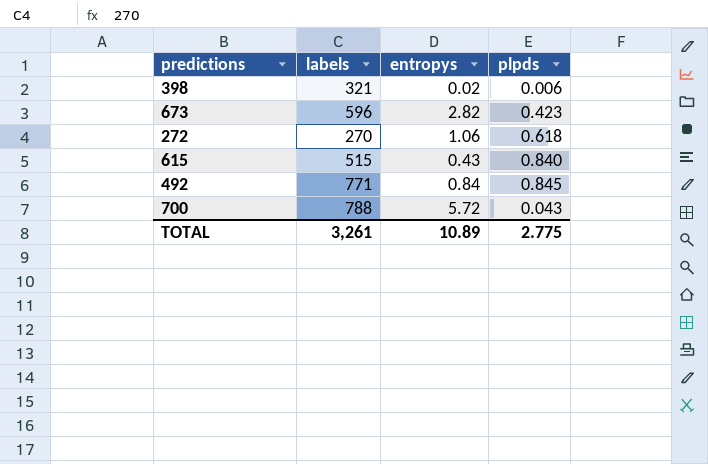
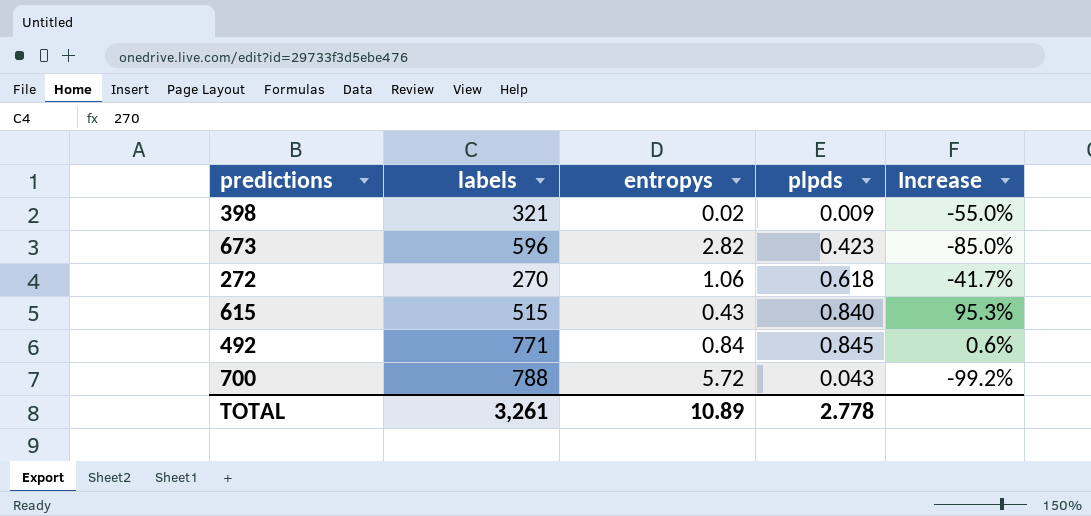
column Increase | formula: none -> ([plpds] - [entropys]) / [entropys]
398 | plpds: 0.006 -> 0.009
TOTAL | plpds: 2.775 -> 2.778

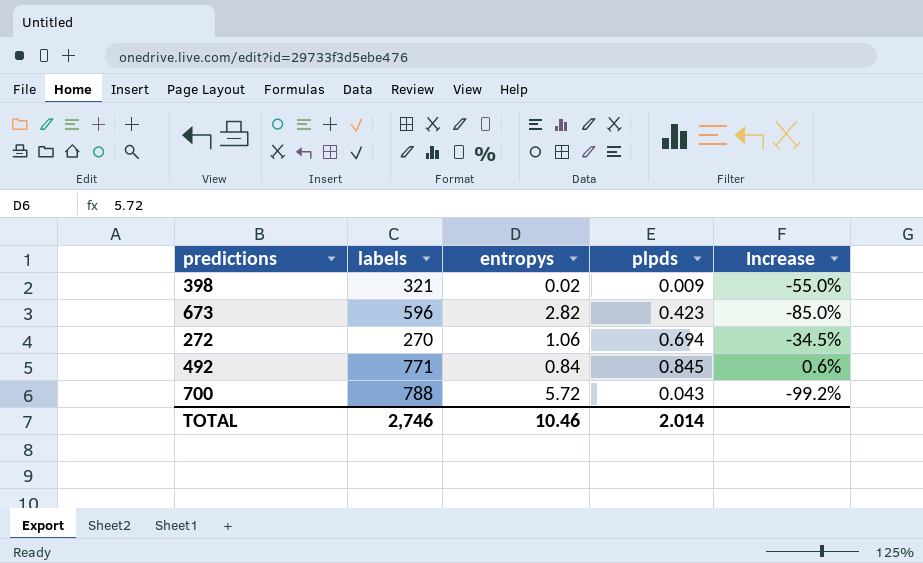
row 615: 515 | 0.43 | 0.840 | 95.3% -> none
272 | plpds: 0.618 -> 0.694
272 | Increase: -41.7% -> -34.5%
TOTAL | labels: 3,261 -> 2,746
TOTAL | entropys: 10.89 -> 10.46
TOTAL | plpds: 2.778 -> 2.014

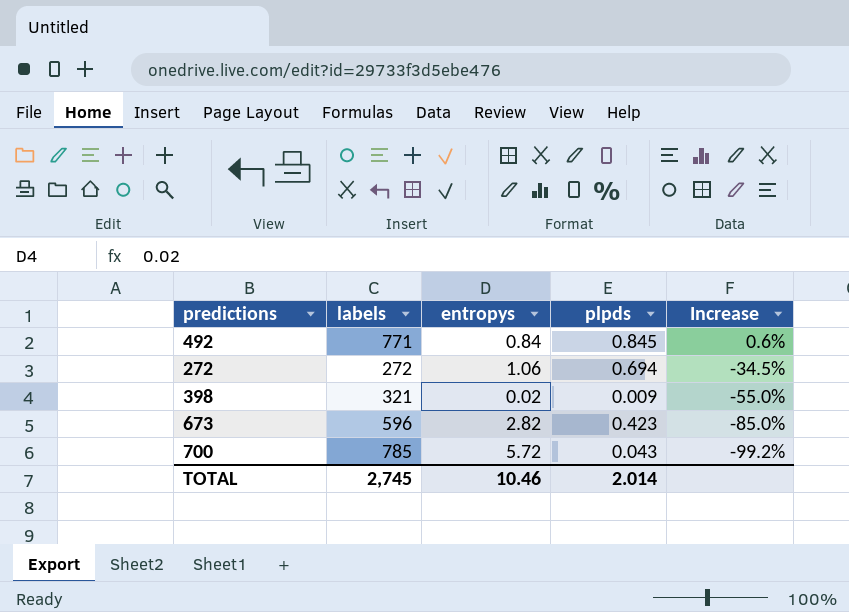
row order: none -> Increase descending
272 | labels: 270 -> 272
700 | labels: 788 -> 785
TOTAL | labels: 2,746 -> 2,745

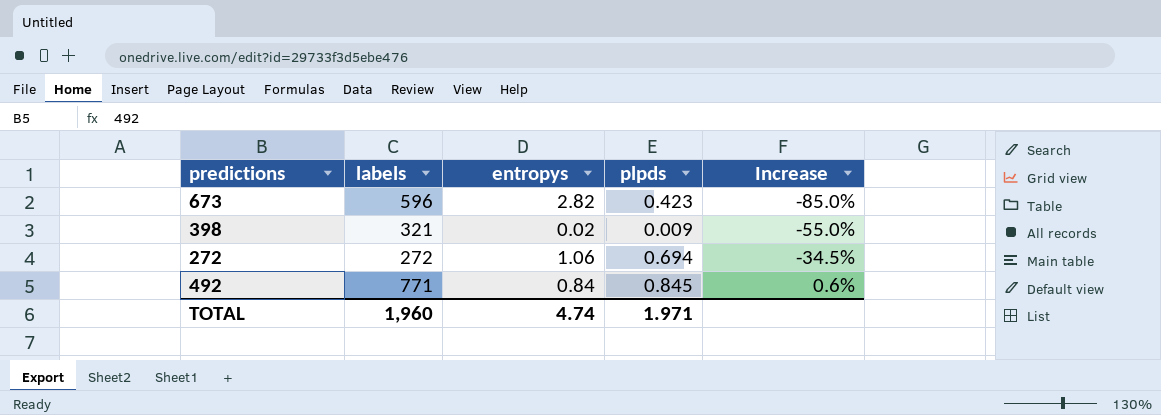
row order: Increase descending -> Increase ascending
row 700: 785 | 5.72 | 0.043 | -99.2% -> none
TOTAL | labels: 2,745 -> 1,960
TOTAL | entropys: 10.46 -> 4.74
TOTAL | plpds: 2.014 -> 1.971

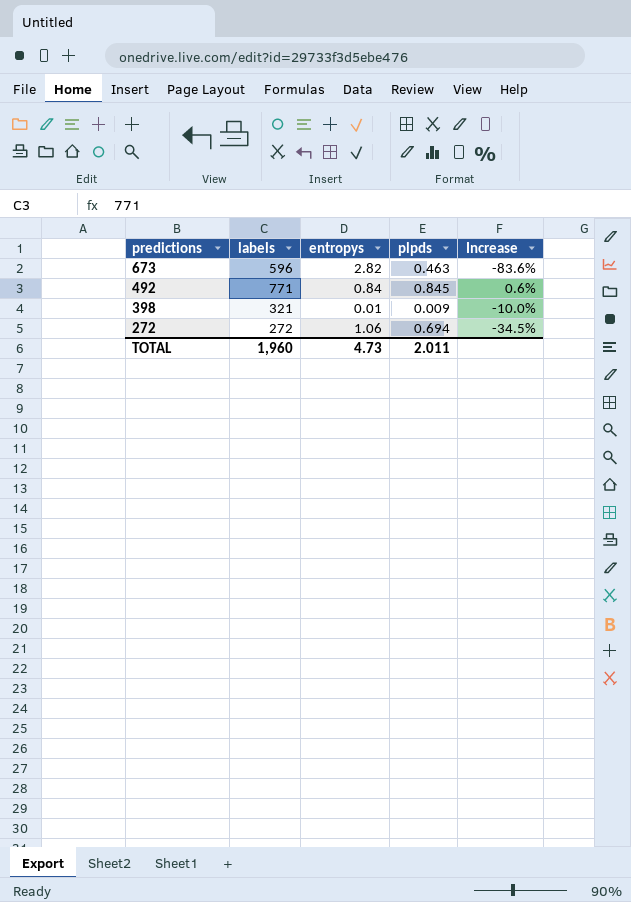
row order: Increase ascending -> predictions descending
673 | plpds: 0.423 -> 0.463
673 | Increase: -85.0% -> -83.6%
398 | entropys: 0.02 -> 0.01
398 | Increase: -55.0% -> -10.0%
TOTAL | entropys: 4.74 -> 4.73
TOTAL | plpds: 1.971 -> 2.011

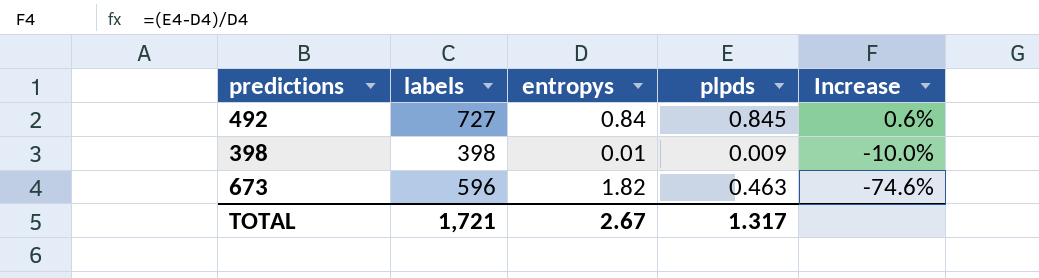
row order: predictions descending -> Increase descending
row 272: 272 | 1.06 | 0.694 | -34.5% -> none
492 | labels: 771 -> 727
398 | labels: 321 -> 398
673 | entropys: 2.82 -> 1.82
673 | Increase: -83.6% -> -74.6%
TOTAL | labels: 1,960 -> 1,721
TOTAL | entropys: 4.73 -> 2.67
TOTAL | plpds: 2.011 -> 1.317

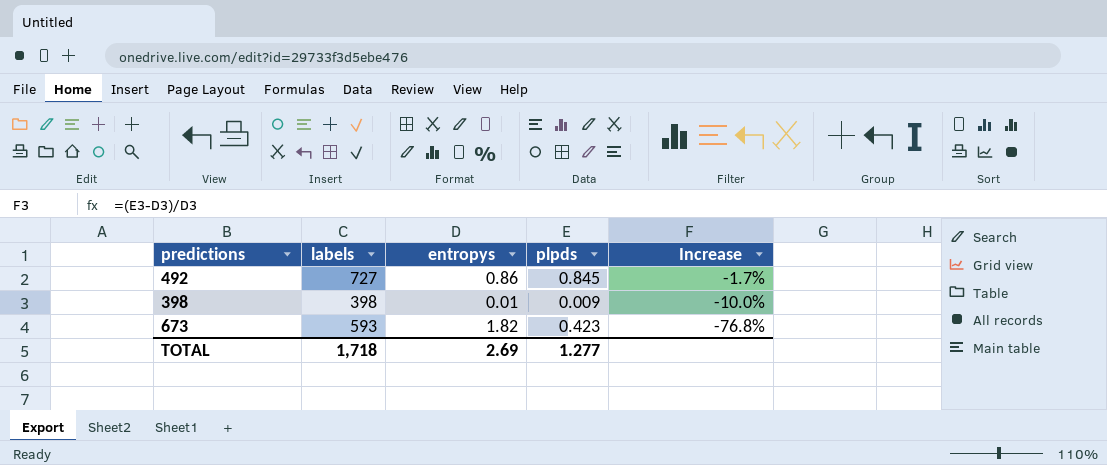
492 | entropys: 0.84 -> 0.86
492 | Increase: 0.6% -> -1.7%
673 | labels: 596 -> 593
673 | plpds: 0.463 -> 0.423
673 | Increase: -74.6% -> -76.8%
TOTAL | labels: 1,721 -> 1,718
TOTAL | entropys: 2.67 -> 2.69
TOTAL | plpds: 1.317 -> 1.277

